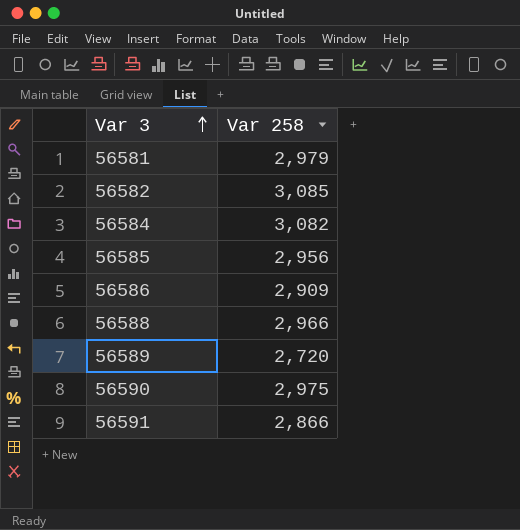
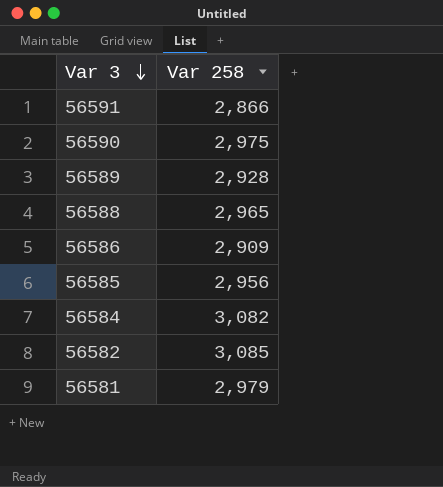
row order: Var 3 ascending -> Var 3 descending
56589 | Var 258: 2,720 -> 2,928
56588 | Var 258: 2,966 -> 2,965

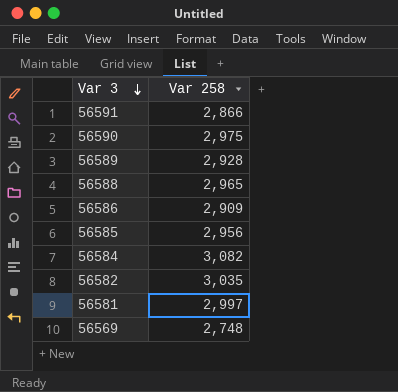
56582 | Var 258: 3,085 -> 3,035
56581 | Var 258: 2,979 -> 2,997
row 56569: none -> 2,748

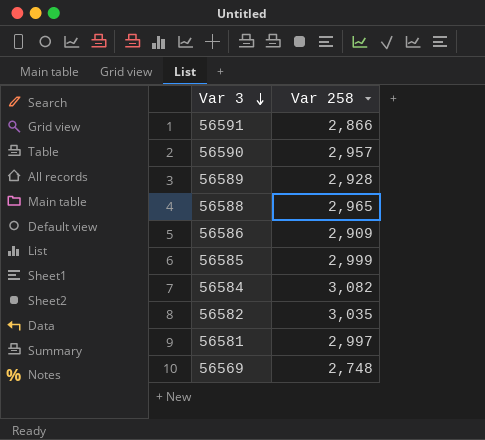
56590 | Var 258: 2,975 -> 2,957
56585 | Var 258: 2,956 -> 2,999

